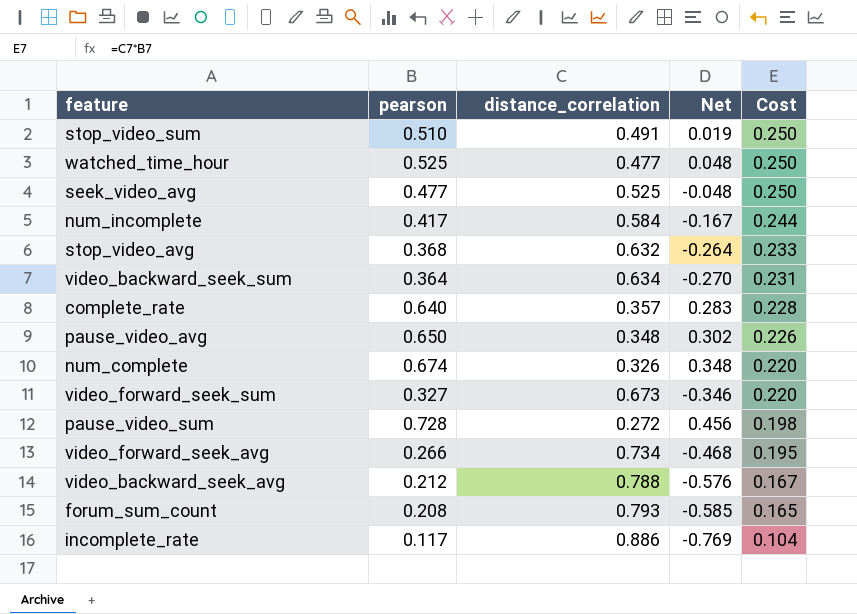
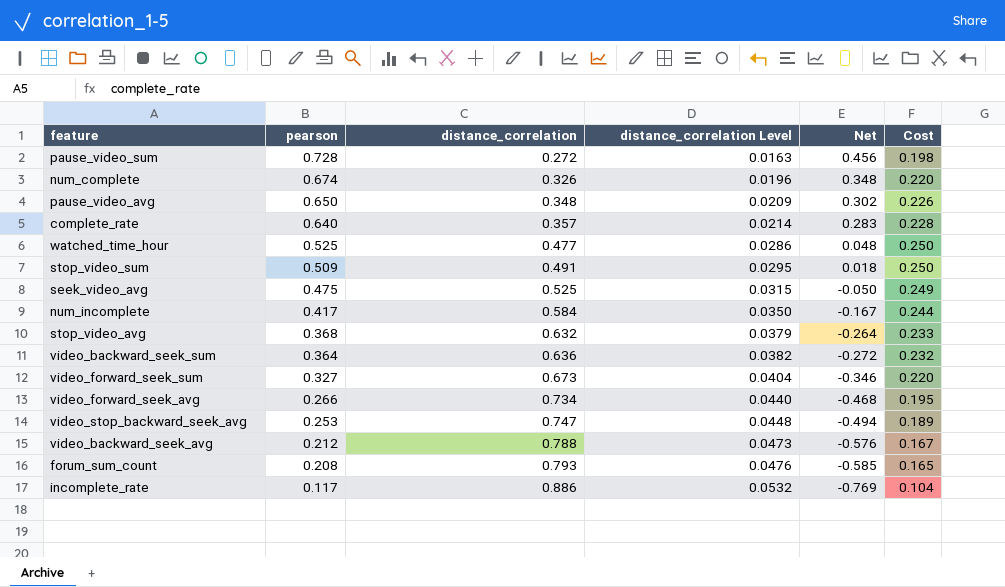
row order: Cost descending -> pearson descending
column distance_correlation Level | formula: none -> [distance_correlation] * 0.06
stop_video_sum | pearson: 0.510 -> 0.509
stop_video_sum | Net: 0.019 -> 0.018
seek_video_avg | pearson: 0.477 -> 0.475
seek_video_avg | Net: -0.048 -> -0.050
seek_video_avg | Cost: 0.250 -> 0.249
video_backward_seek_sum | distance_correlation: 0.634 -> 0.636
video_backward_seek_sum | Net: -0.270 -> -0.272
video_backward_seek_sum | Cost: 0.231 -> 0.232
row video_stop_backward_seek_avg: none -> 0.253 | 0.747 | 0.0448 | -0.494 | 0.189

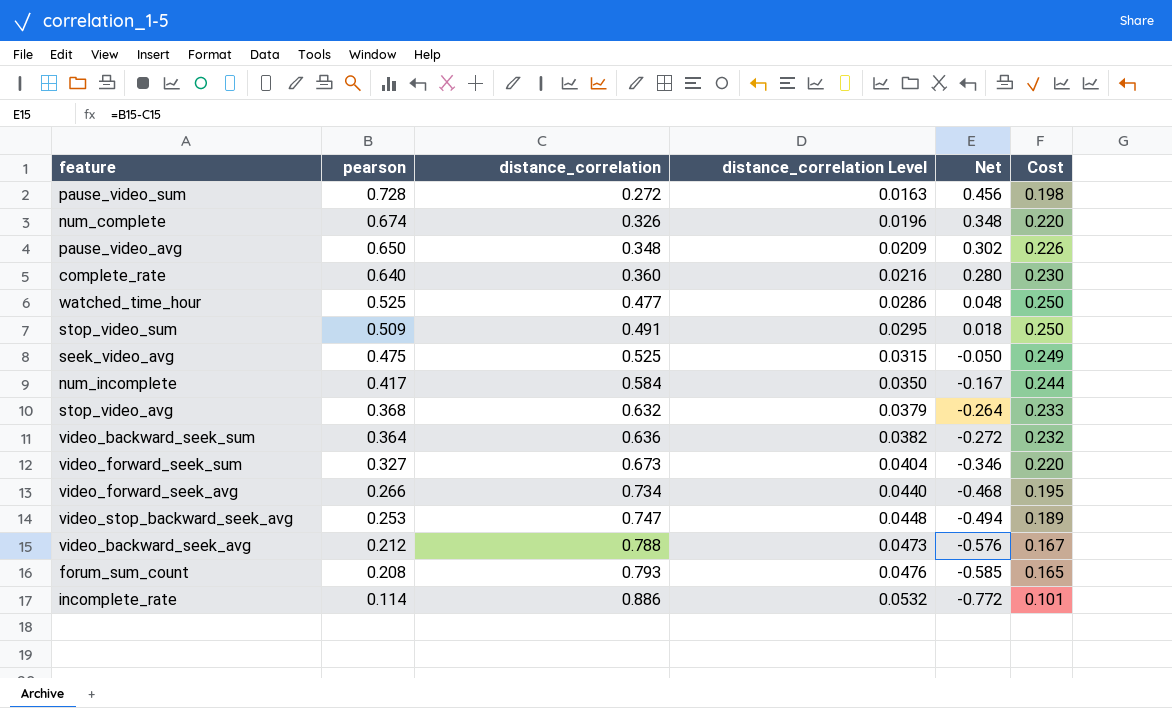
complete_rate | distance_correlation: 0.357 -> 0.360
complete_rate | distance_correlation Level: 0.0214 -> 0.0216
complete_rate | Net: 0.283 -> 0.280
complete_rate | Cost: 0.228 -> 0.230
incomplete_rate | pearson: 0.117 -> 0.114
incomplete_rate | Net: -0.769 -> -0.772
incomplete_rate | Cost: 0.104 -> 0.101

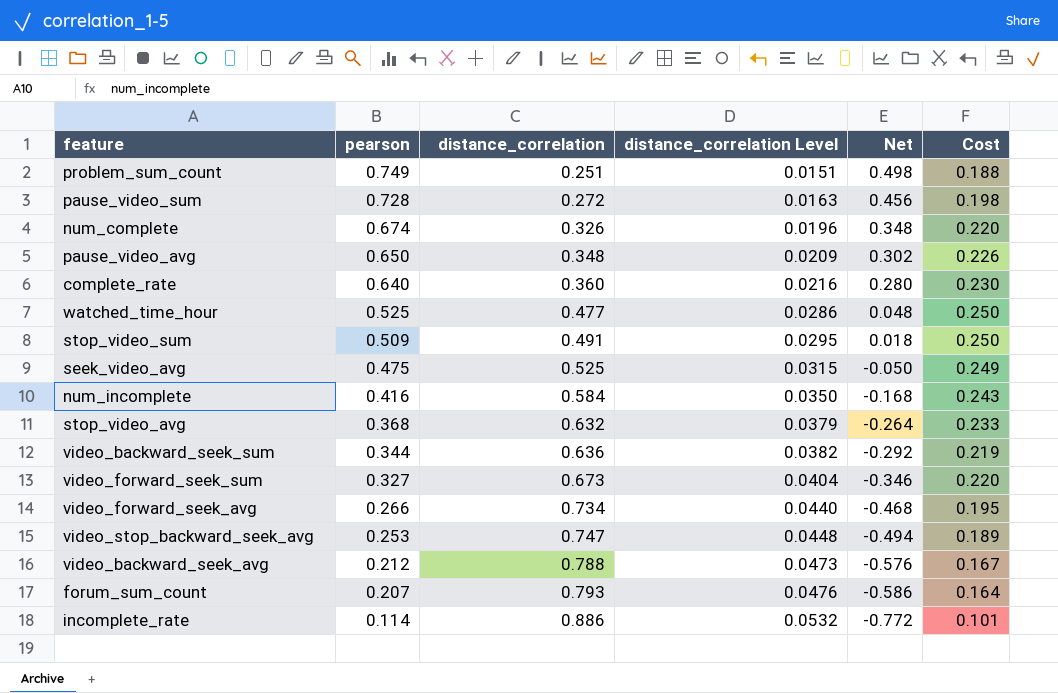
row problem_sum_count: none -> 0.749 | 0.251 | 0.0151 | 0.498 | 0.188
num_incomplete | pearson: 0.417 -> 0.416
num_incomplete | Net: -0.167 -> -0.168
num_incomplete | Cost: 0.244 -> 0.243
video_backward_seek_sum | pearson: 0.364 -> 0.344
video_backward_seek_sum | Net: -0.272 -> -0.292
video_backward_seek_sum | Cost: 0.232 -> 0.219
forum_sum_count | pearson: 0.208 -> 0.207
forum_sum_count | Net: -0.585 -> -0.586
forum_sum_count | Cost: 0.165 -> 0.164

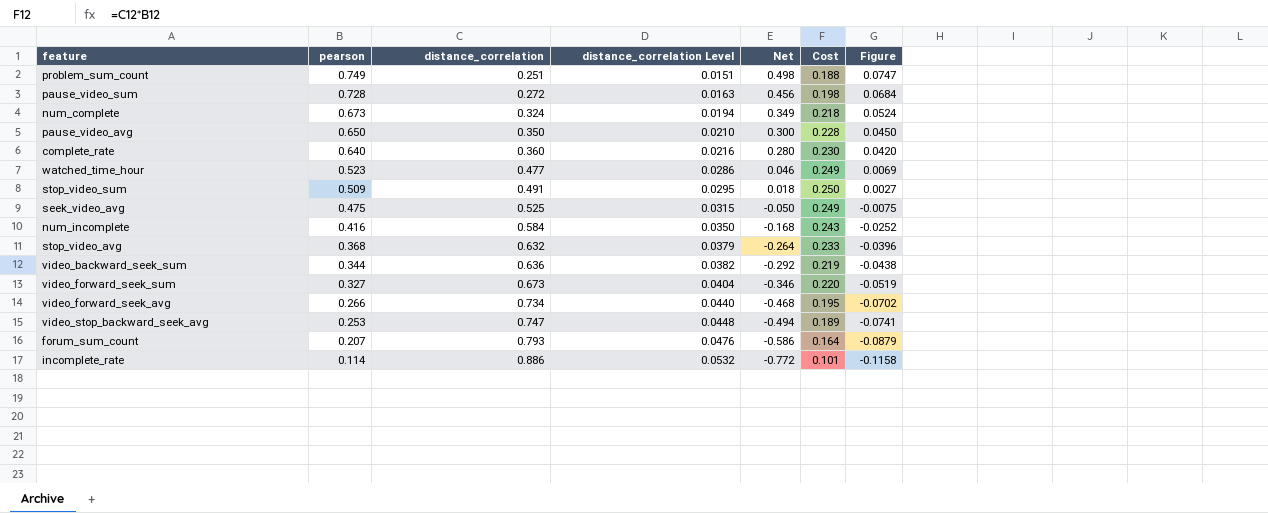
column Figure | formula: none -> [Net] * 0.15
row video_backward_seek_avg: 0.212 | 0.788 | 0.0473 | -0.576 | 0.167 -> none
num_complete | pearson: 0.674 -> 0.673
num_complete | distance_correlation: 0.326 -> 0.324
num_complete | distance_correlation Level: 0.0196 -> 0.0194
num_complete | Net: 0.348 -> 0.349
num_complete | Cost: 0.220 -> 0.218
pause_video_avg | distance_correlation: 0.348 -> 0.350
pause_video_avg | distance_correlation Level: 0.0209 -> 0.0210
pause_video_avg | Net: 0.302 -> 0.300
pause_video_avg | Cost: 0.226 -> 0.228
watched_time_hour | pearson: 0.525 -> 0.523
watched_time_hour | Net: 0.048 -> 0.046
watched_time_hour | Cost: 0.250 -> 0.249

